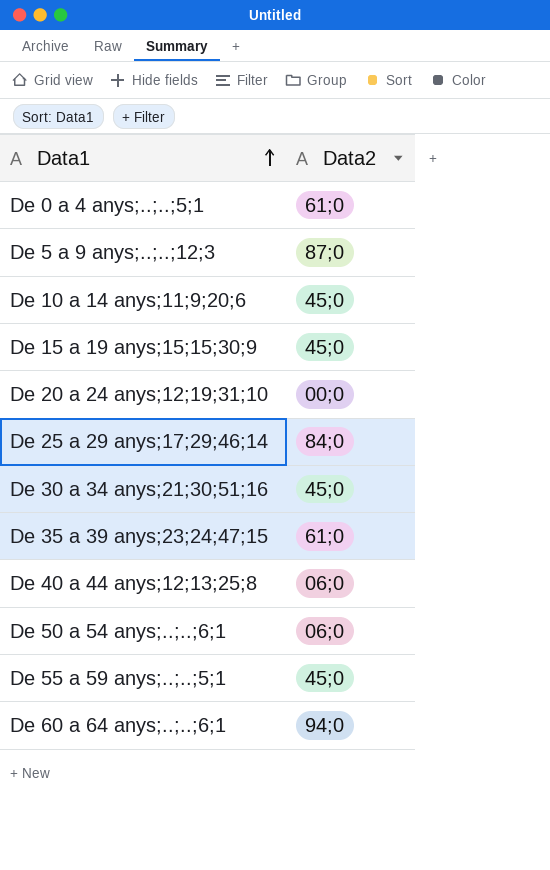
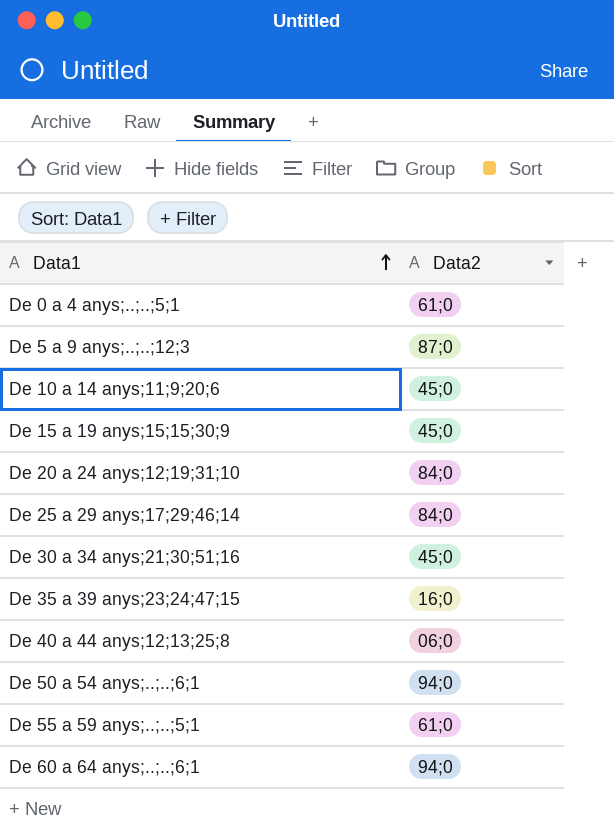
De 20 a 24 anys;12;19;31;10 | Data2: 00;0 -> 84;0
De 35 a 39 anys;23;24;47;15 | Data2: 61;0 -> 16;0
De 50 a 54 anys;..;..;6;1 | Data2: 06;0 -> 94;0
De 55 a 59 anys;..;..;5;1 | Data2: 45;0 -> 61;0

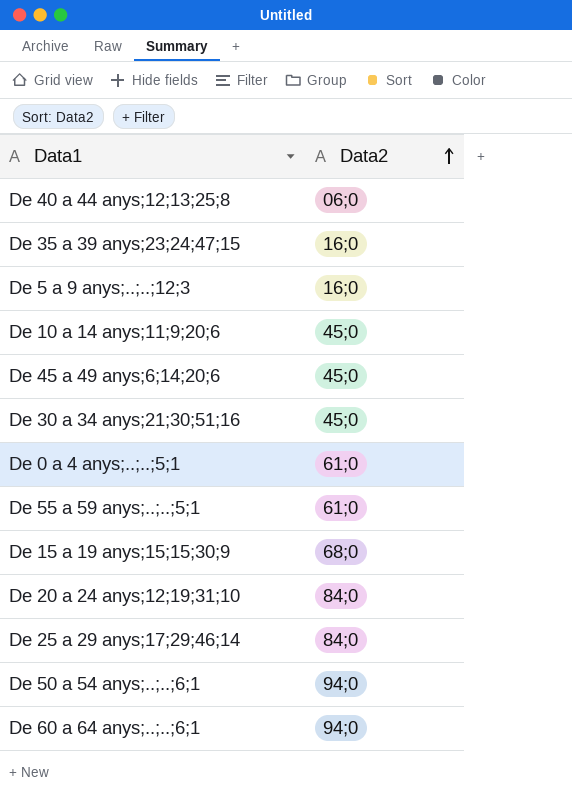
row order: Data1 ascending -> Data2 ascending
De 5 a 9 anys;..;..;12;3 | Data2: 87;0 -> 16;0
row De 45 a 49 anys;6;14;20;6: none -> 45;0
De 15 a 19 anys;15;15;30;9 | Data2: 45;0 -> 68;0

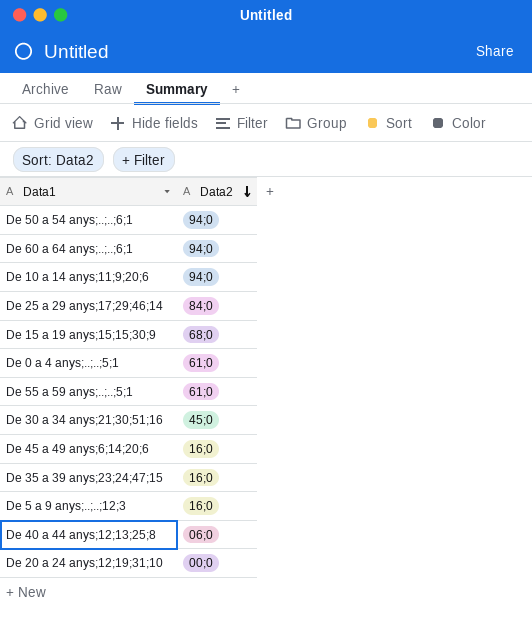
row order: Data2 ascending -> Data2 descending
De 10 a 14 anys;11;9;20;6 | Data2: 45;0 -> 94;0
De 45 a 49 anys;6;14;20;6 | Data2: 45;0 -> 16;0
De 20 a 24 anys;12;19;31;10 | Data2: 84;0 -> 00;0

